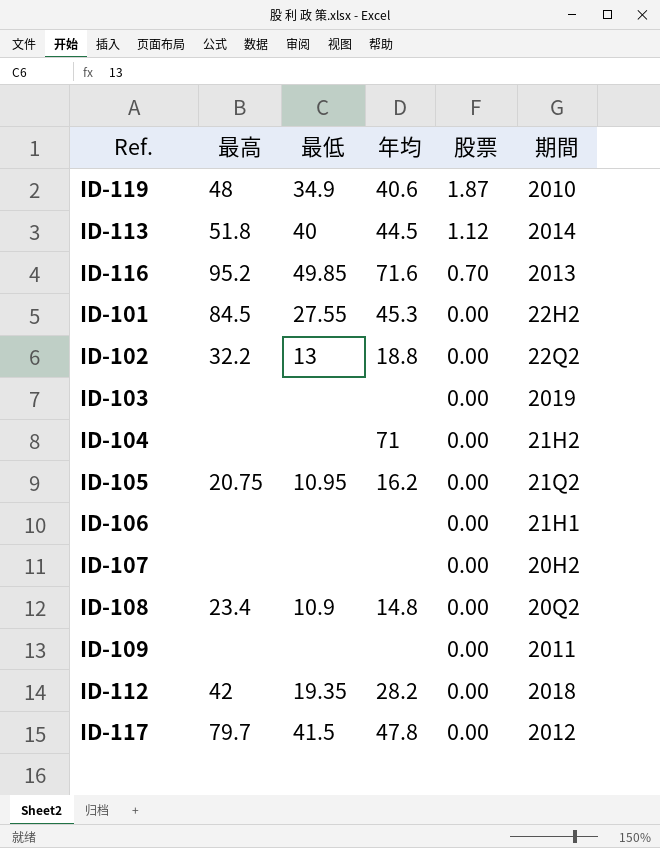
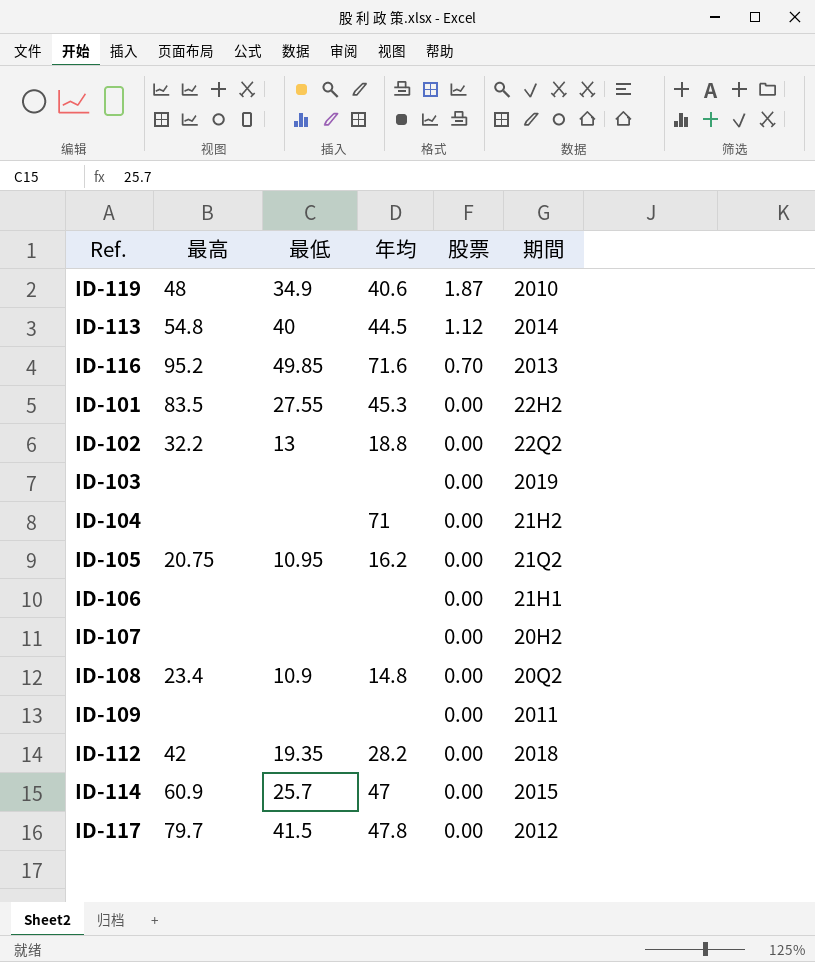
ID-113 | 最高: 51.8 -> 54.8
ID-101 | 最高: 84.5 -> 83.5
row ID-114: none -> 60.9 | 25.7 | 47 | 0.00 | 2015

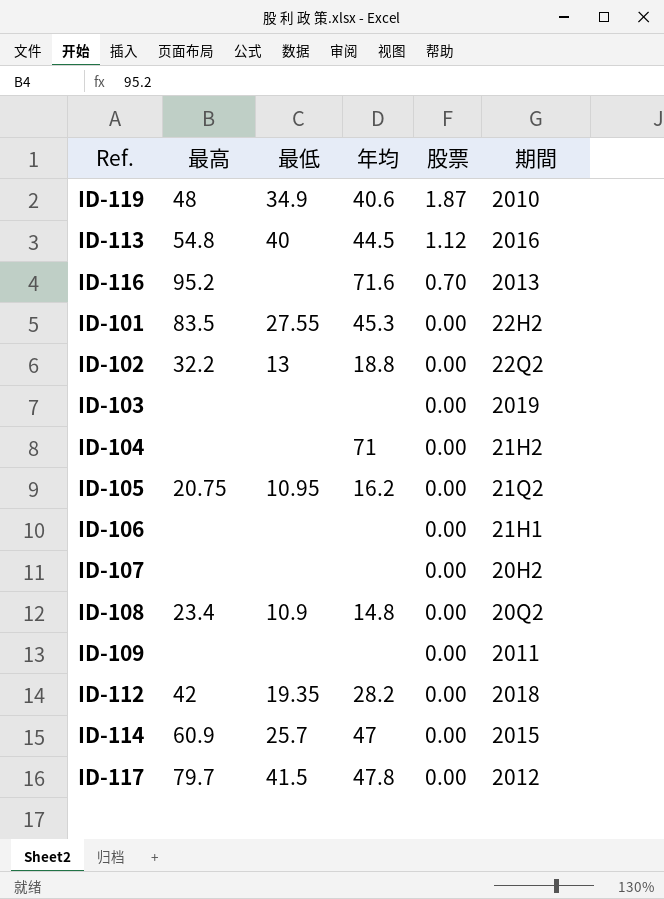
ID-113 | 期間: 2014 -> 2016
ID-116 | 最低: 49.85 -> none

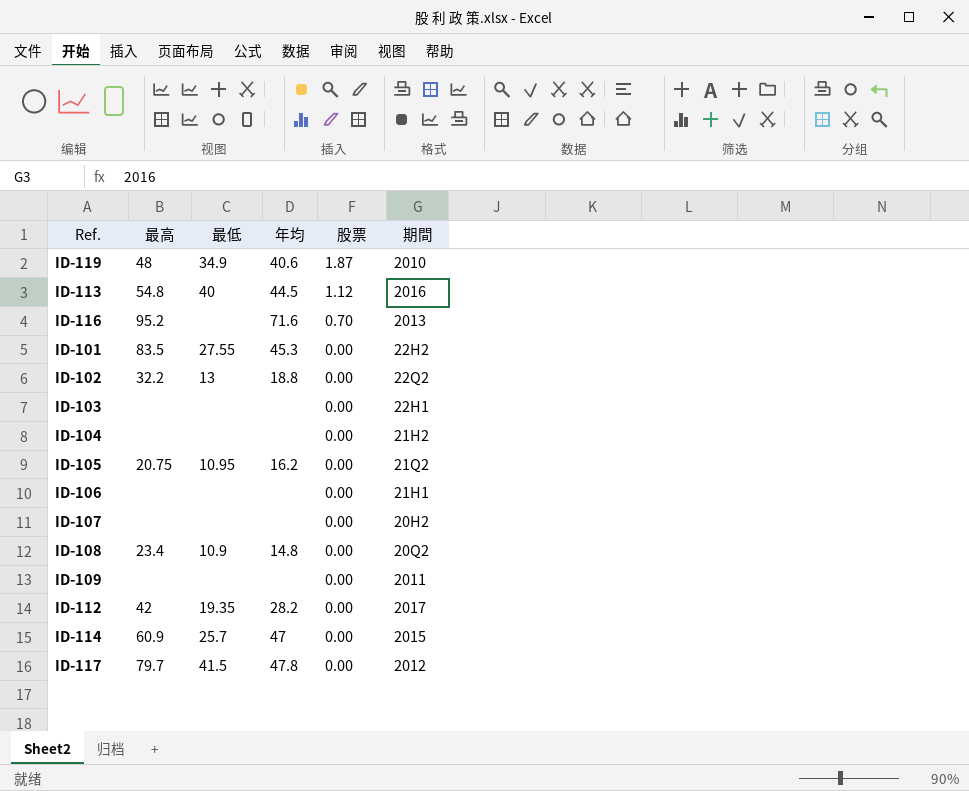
ID-103 | 期間: 2019 -> 22H1
ID-104 | 年均: 71 -> none
ID-112 | 期間: 2018 -> 2017

